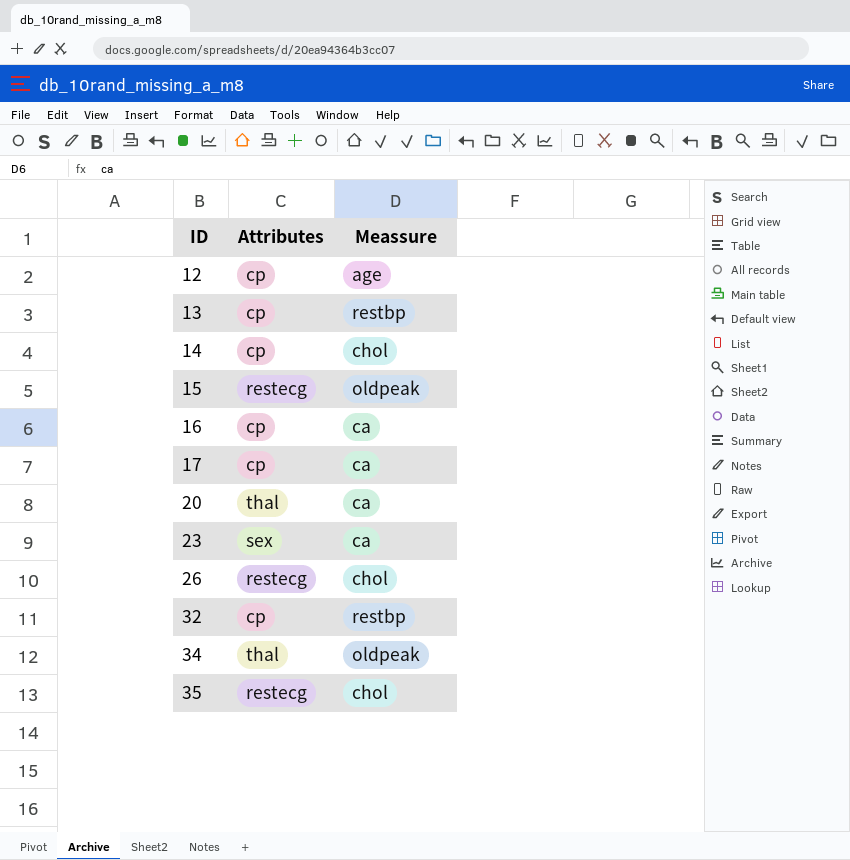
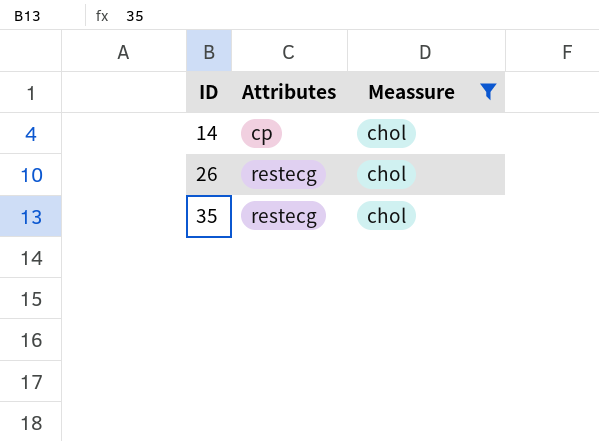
filter: none -> Meassure = chol

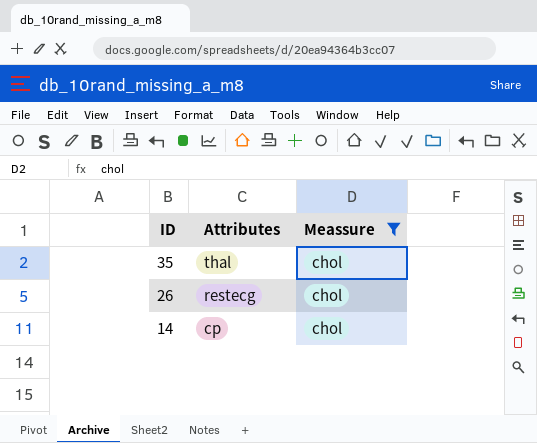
row order: ID ascending -> ID descending
35 | Attributes: restecg -> thal

